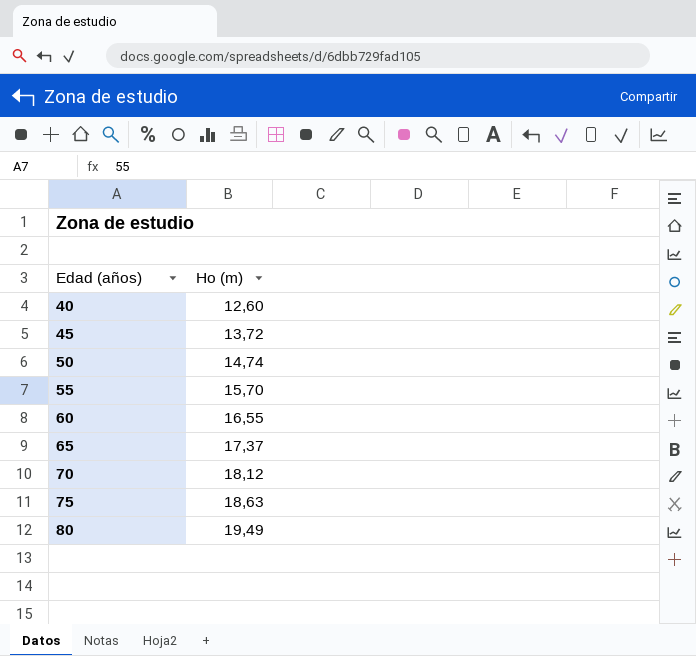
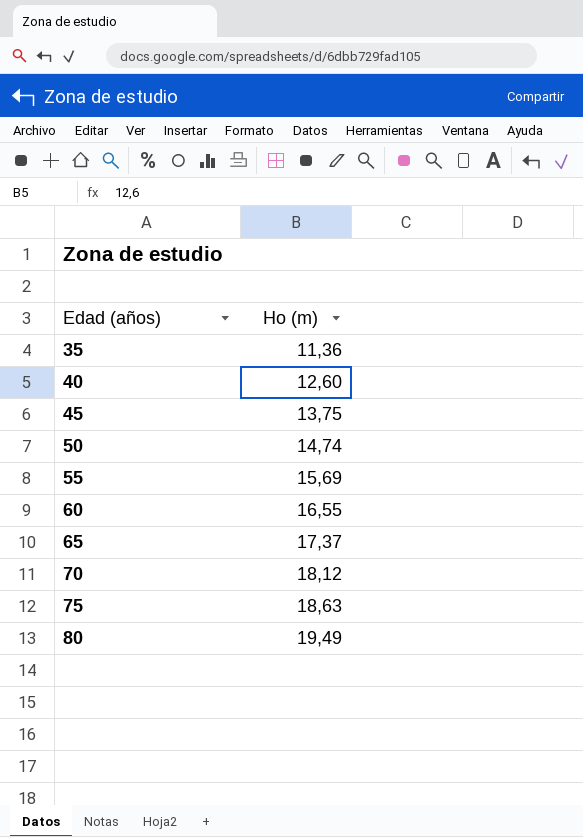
row 35: none -> 11,36
45 | Ho (m): 13,72 -> 13,75
55 | Ho (m): 15,70 -> 15,69

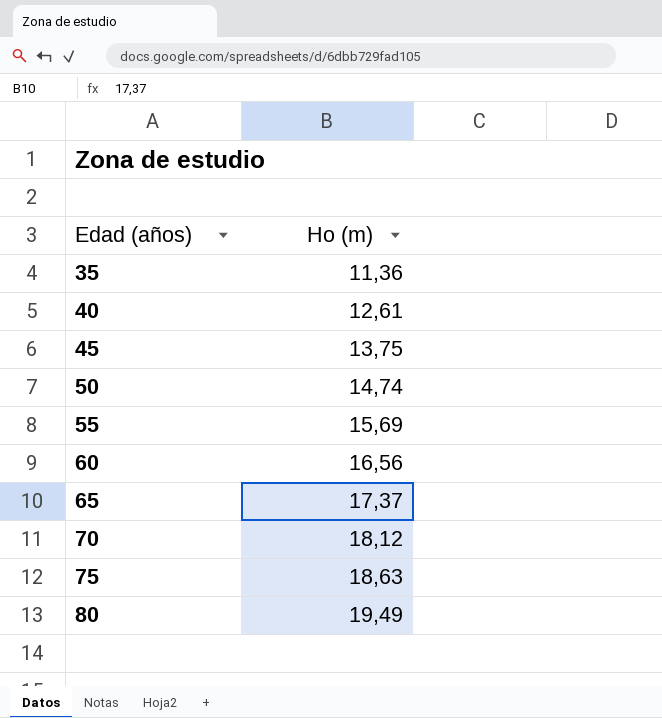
40 | Ho (m): 12,60 -> 12,61
60 | Ho (m): 16,55 -> 16,56

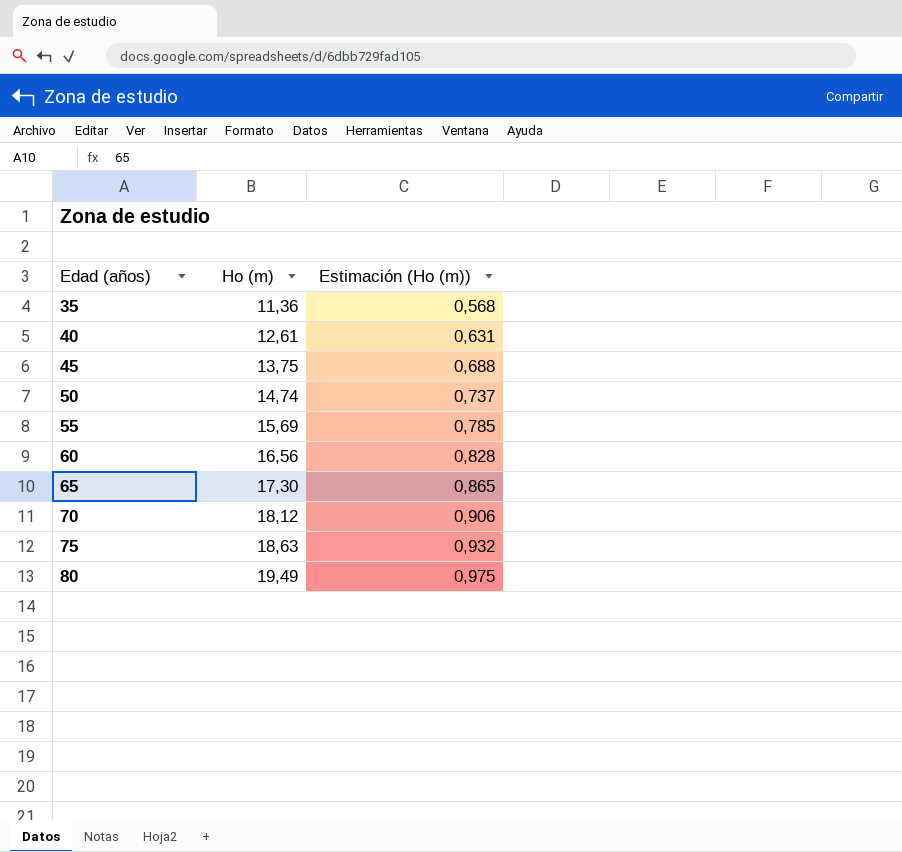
column Estimación (Ho (m)) | formula: none -> [Ho (m)] * 0,05
65 | Ho (m): 17,37 -> 17,30

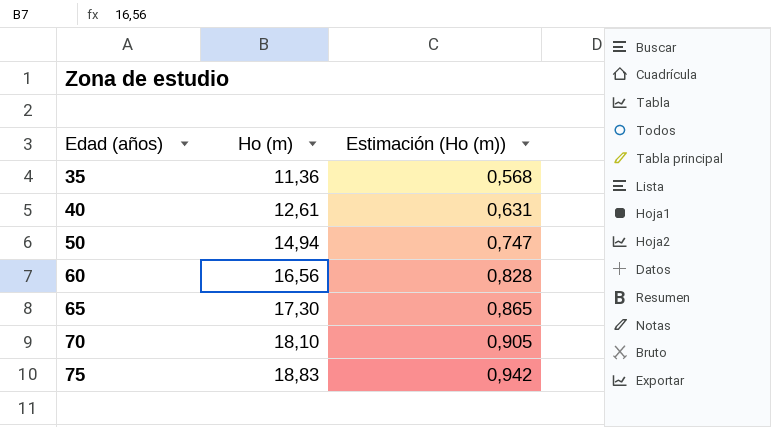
row 45: 13,75 | 0,688 -> none
row 55: 15,69 | 0,785 -> none
row 80: 19,49 | 0,975 -> none
50 | Ho (m): 14,74 -> 14,94
50 | Estimación (Ho (m)): 0,737 -> 0,747
70 | Ho (m): 18,12 -> 18,10
70 | Estimación (Ho (m)): 0,906 -> 0,905
75 | Ho (m): 18,63 -> 18,83
75 | Estimación (Ho (m)): 0,932 -> 0,942

